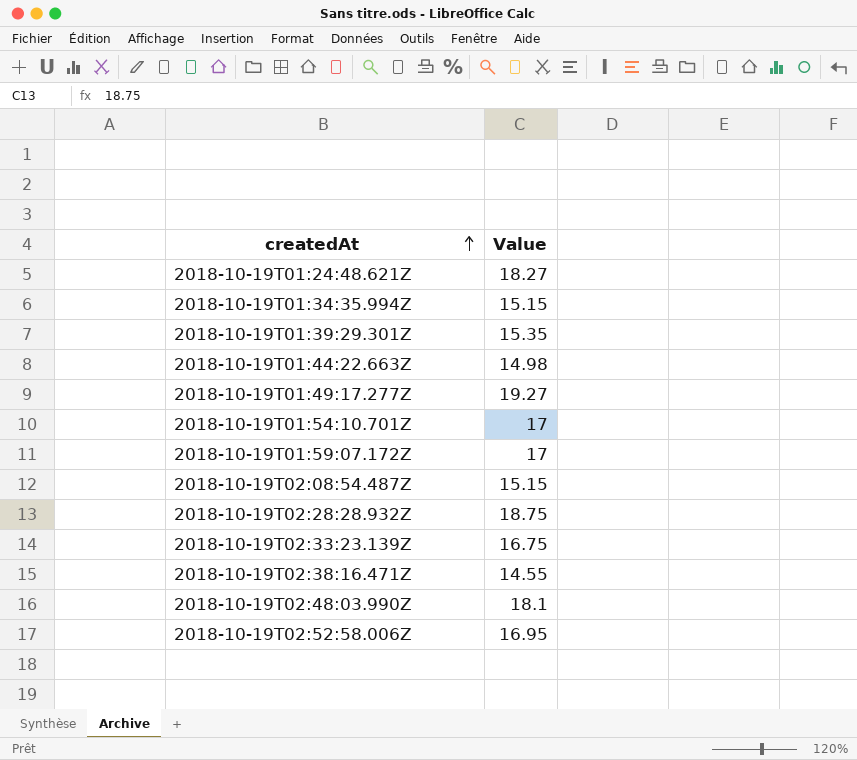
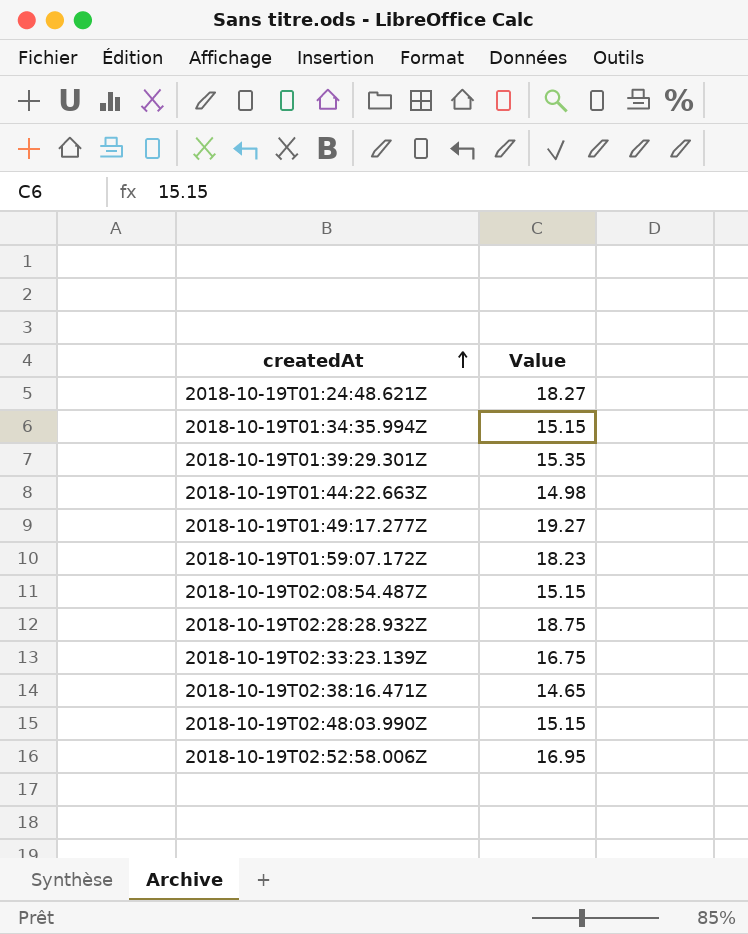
row 2018-10-19T01:54:10.701Z: 17 -> none
2018-10-19T01:59:07.172Z | Value: 17 -> 18.23
2018-10-19T02:38:16.471Z | Value: 14.55 -> 14.65
2018-10-19T02:48:03.990Z | Value: 18.1 -> 15.15

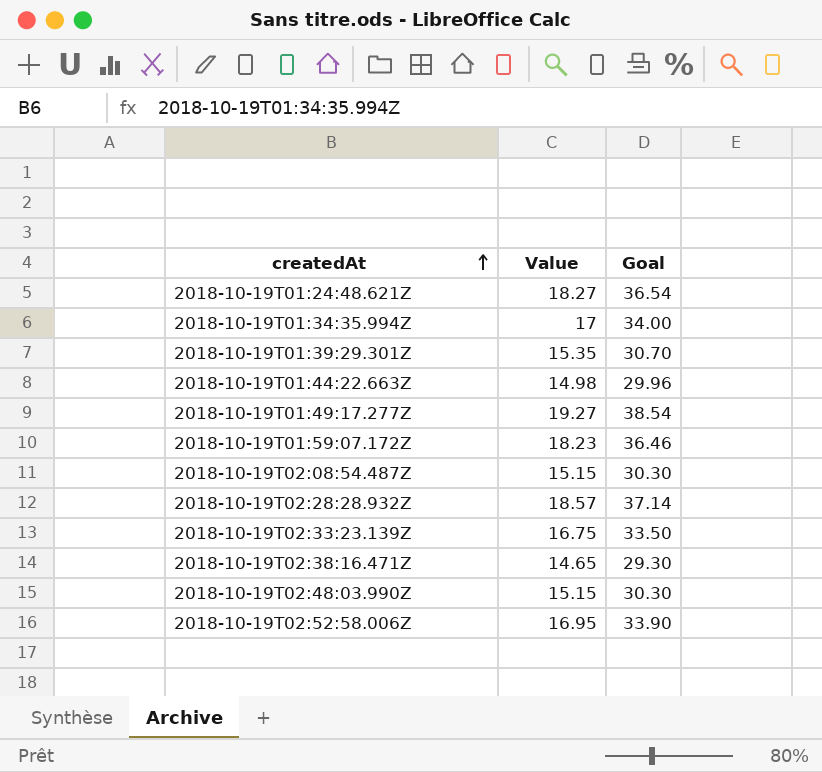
column Goal | formula: none -> [Value] * 2
2018-10-19T01:34:35.994Z | Value: 15.15 -> 17
2018-10-19T02:28:28.932Z | Value: 18.75 -> 18.57

